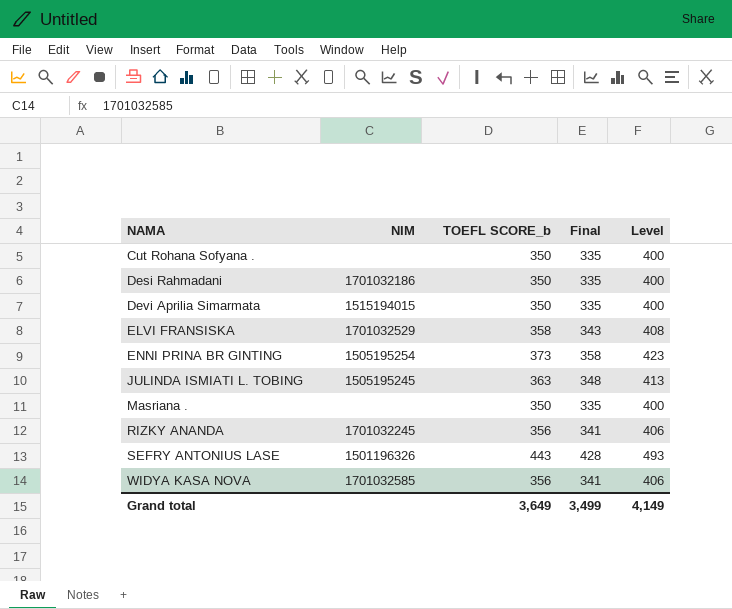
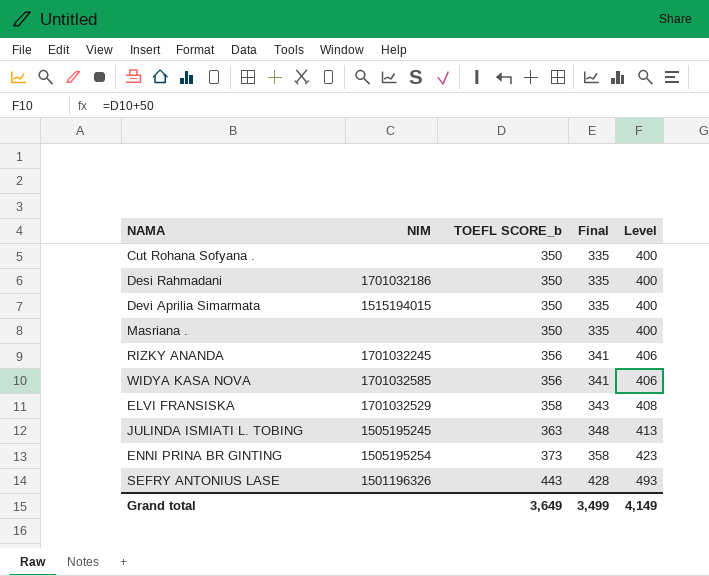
row order: NAMA ascending -> TOEFL SCORE_b ascending

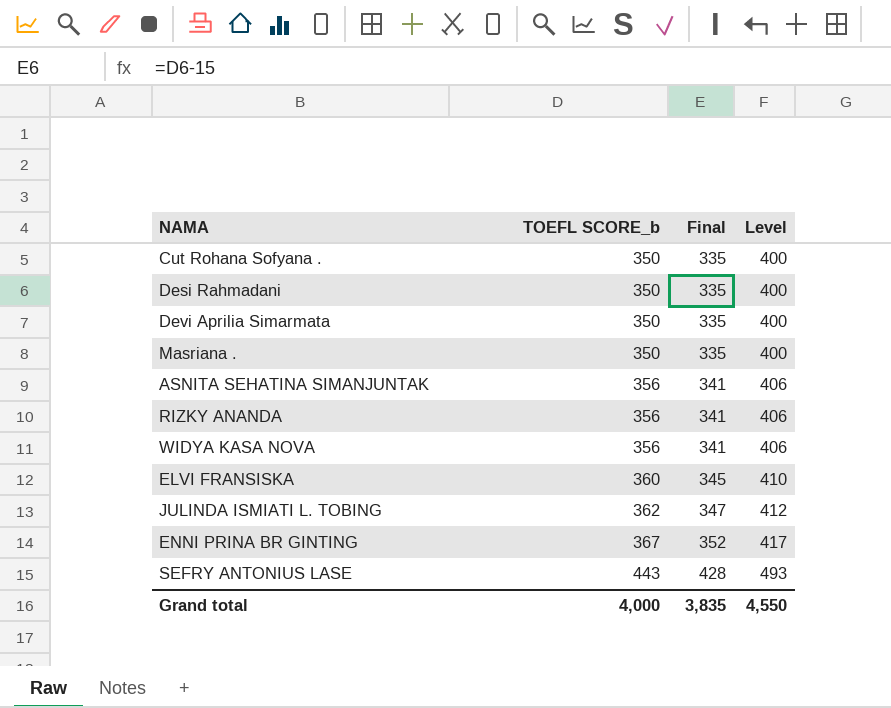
column NIM | position: 2 -> none
row ASNITA SEHATINA SIMANJUNTAK: none -> 356 | 341 | 406
ELVI FRANSISKA | TOEFL SCORE_b: 358 -> 360
ELVI FRANSISKA | Final: 343 -> 345
ELVI FRANSISKA | Level: 408 -> 410
JULINDA ISMIATI L. TOBING | TOEFL SCORE_b: 363 -> 362
JULINDA ISMIATI L. TOBING | Final: 348 -> 347
JULINDA ISMIATI L. TOBING | Level: 413 -> 412
ENNI PRINA BR GINTING | TOEFL SCORE_b: 373 -> 367
ENNI PRINA BR GINTING | Final: 358 -> 352
ENNI PRINA BR GINTING | Level: 423 -> 417
Grand total | TOEFL SCORE_b: 3,649 -> 4,000
Grand total | Final: 3,499 -> 3,835
Grand total | Level: 4,149 -> 4,550

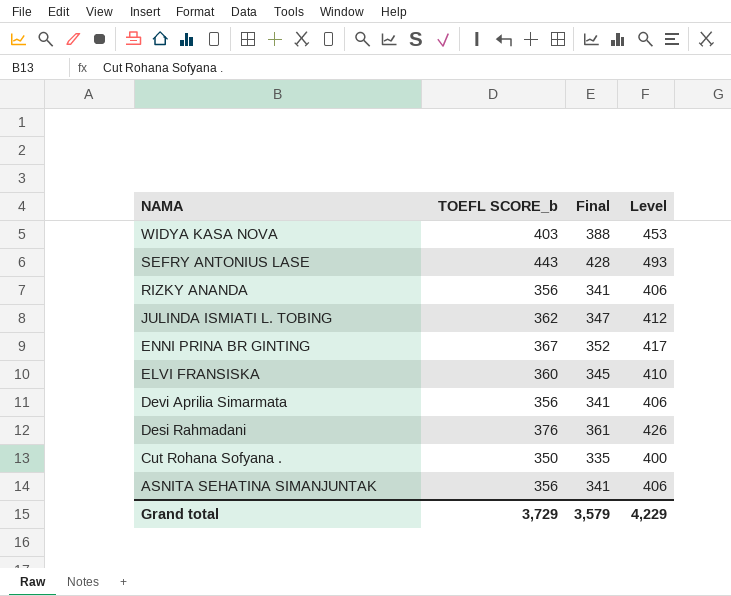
row order: TOEFL SCORE_b ascending -> NAMA descending
row Masriana .: 350 | 335 | 400 -> none
WIDYA KASA NOVA | TOEFL SCORE_b: 356 -> 403
WIDYA KASA NOVA | Final: 341 -> 388
WIDYA KASA NOVA | Level: 406 -> 453
Devi Aprilia Simarmata | TOEFL SCORE_b: 350 -> 356
Devi Aprilia Simarmata | Final: 335 -> 341
Devi Aprilia Simarmata | Level: 400 -> 406
Desi Rahmadani | TOEFL SCORE_b: 350 -> 376
Desi Rahmadani | Final: 335 -> 361
Desi Rahmadani | Level: 400 -> 426
Grand total | TOEFL SCORE_b: 4,000 -> 3,729
Grand total | Final: 3,835 -> 3,579
Grand total | Level: 4,550 -> 4,229

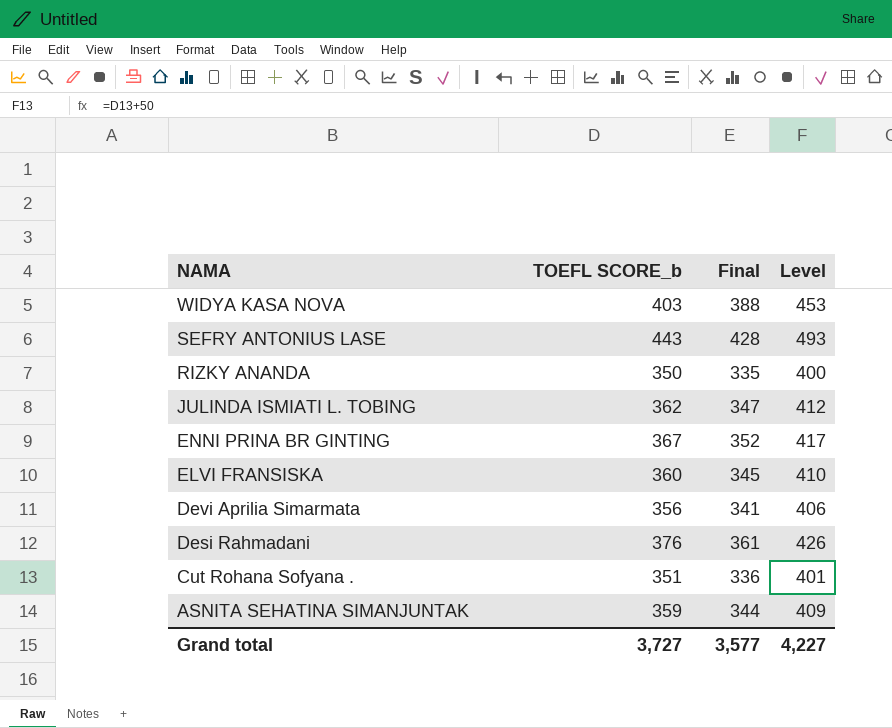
RIZKY ANANDA | TOEFL SCORE_b: 356 -> 350
RIZKY ANANDA | Final: 341 -> 335
RIZKY ANANDA | Level: 406 -> 400
Cut Rohana Sofyana . | TOEFL SCORE_b: 350 -> 351
Cut Rohana Sofyana . | Final: 335 -> 336
Cut Rohana Sofyana . | Level: 400 -> 401
ASNITA SEHATINA SIMANJUNTAK | TOEFL SCORE_b: 356 -> 359
ASNITA SEHATINA SIMANJUNTAK | Final: 341 -> 344
ASNITA SEHATINA SIMANJUNTAK | Level: 406 -> 409
Grand total | TOEFL SCORE_b: 3,729 -> 3,727
Grand total | Final: 3,579 -> 3,577
Grand total | Level: 4,229 -> 4,227

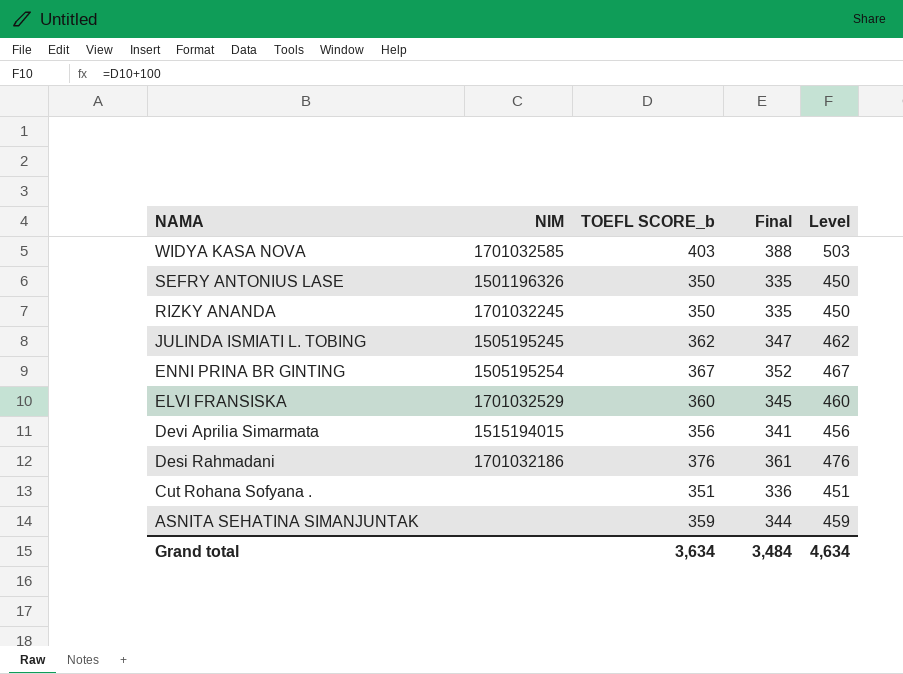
column NIM | position: none -> 2
column Level | formula: [TOEFL SCORE_b] + 50 -> [TOEFL SCORE_b] + 100
SEFRY ANTONIUS LASE | TOEFL SCORE_b: 443 -> 350
SEFRY ANTONIUS LASE | Final: 428 -> 335
Grand total | TOEFL SCORE_b: 3,727 -> 3,634
Grand total | Final: 3,577 -> 3,484
Grand total | Level: 4,227 -> 4,634

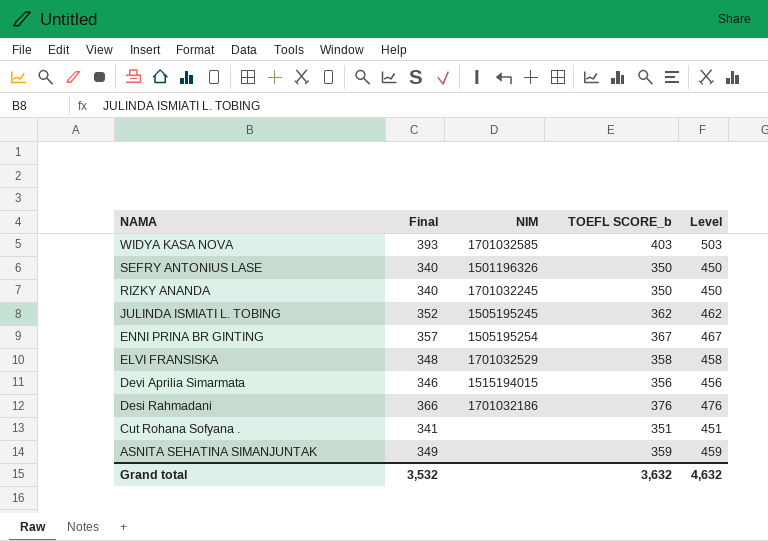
column Final | formula: [TOEFL SCORE_b] - 15 -> [TOEFL SCORE_b] - 10
column Final | position: 4 -> 2
ELVI FRANSISKA | TOEFL SCORE_b: 360 -> 358
ELVI FRANSISKA | Level: 460 -> 458
Grand total | Final: 3,484 -> 3,532
Grand total | TOEFL SCORE_b: 3,634 -> 3,632
Grand total | Level: 4,634 -> 4,632

